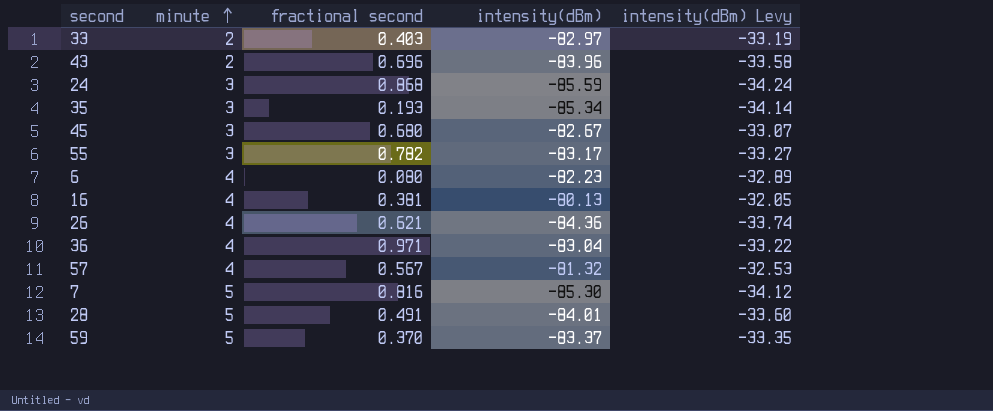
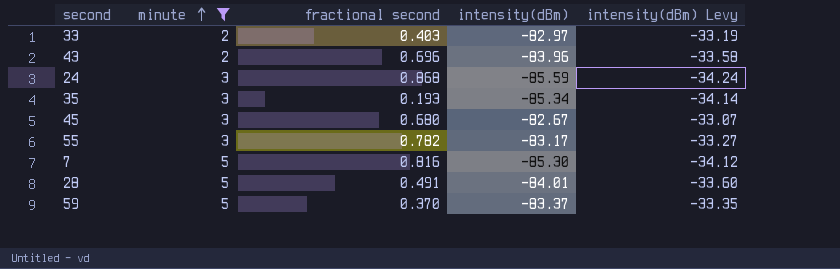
filter: none -> minute != 4

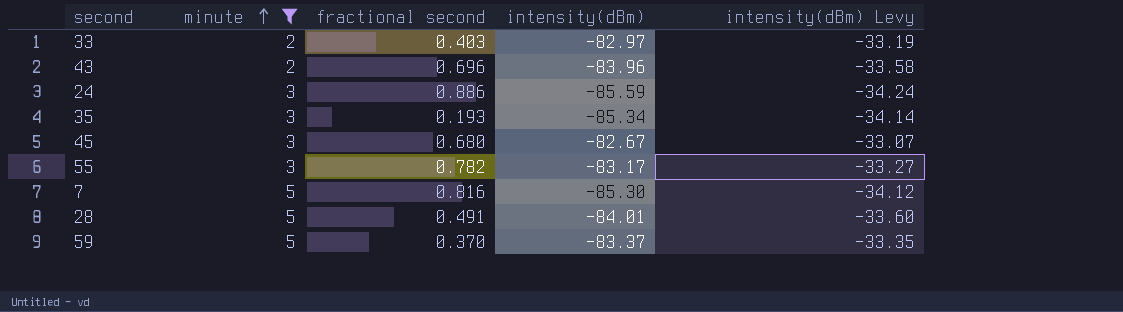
24 | fractional second: 0.868 -> 0.886

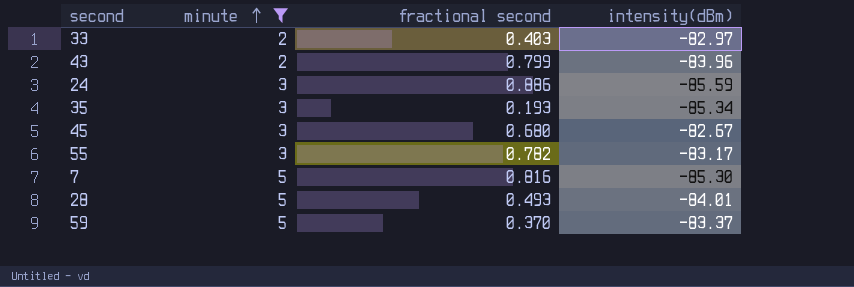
column intensity(dBm) Levy | formula: [intensity(dBm)] * 0.4 -> none
43 | fractional second: 0.696 -> 0.799
28 | fractional second: 0.491 -> 0.493

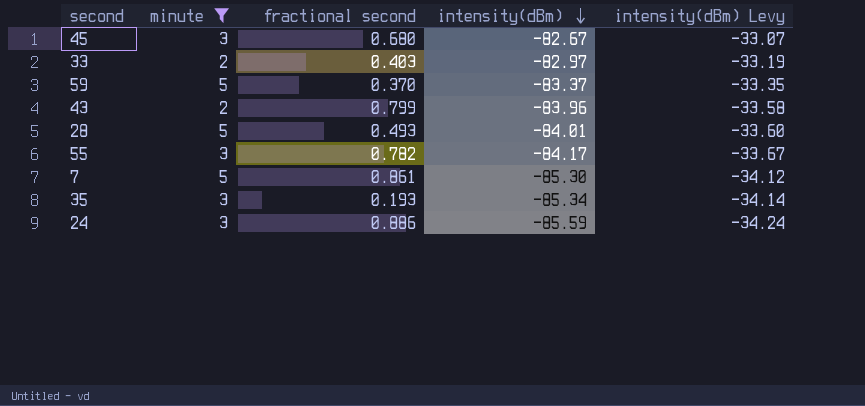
row order: minute ascending -> intensity(dBm) descending
column intensity(dBm) Levy | formula: none -> [intensity(dBm)] * 0.4
55 | intensity(dBm): -83.17 -> -84.17
7 | fractional second: 0.816 -> 0.861

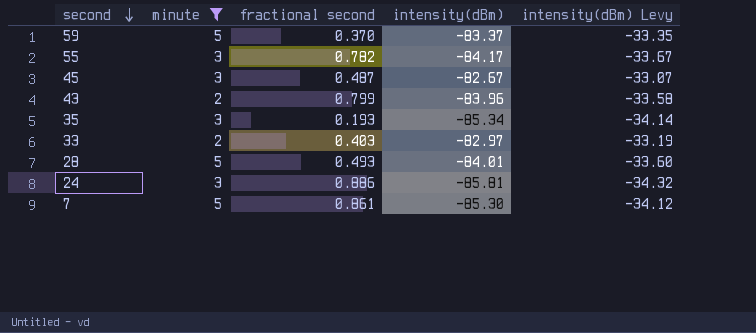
row order: intensity(dBm) descending -> second descending
45 | fractional second: 0.680 -> 0.487
24 | intensity(dBm): -85.59 -> -85.81
24 | intensity(dBm) Levy: -34.24 -> -34.32

